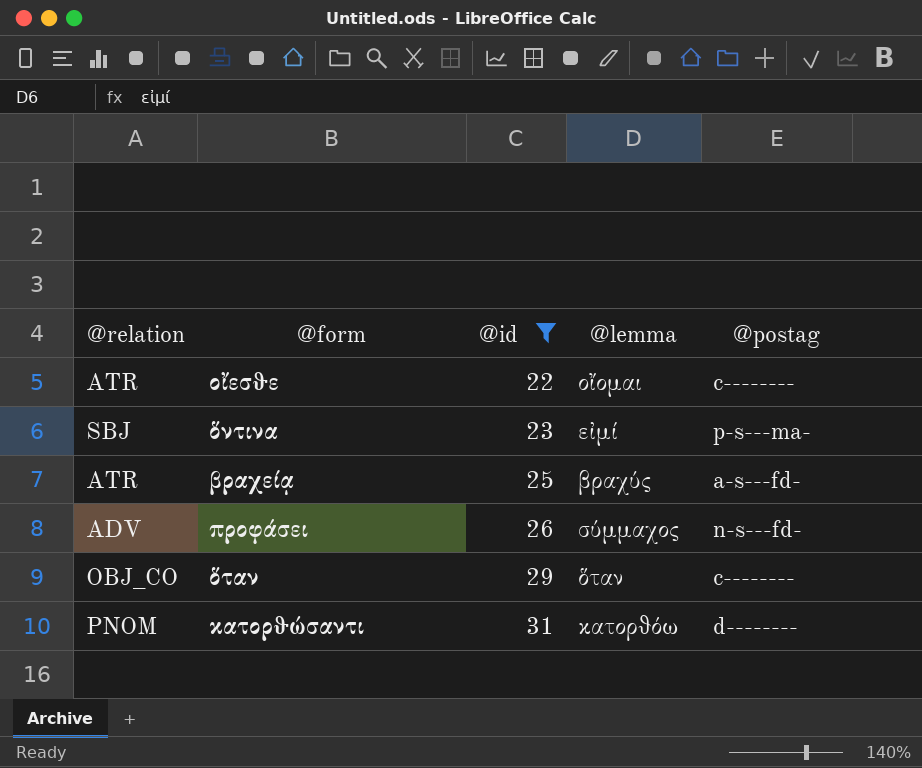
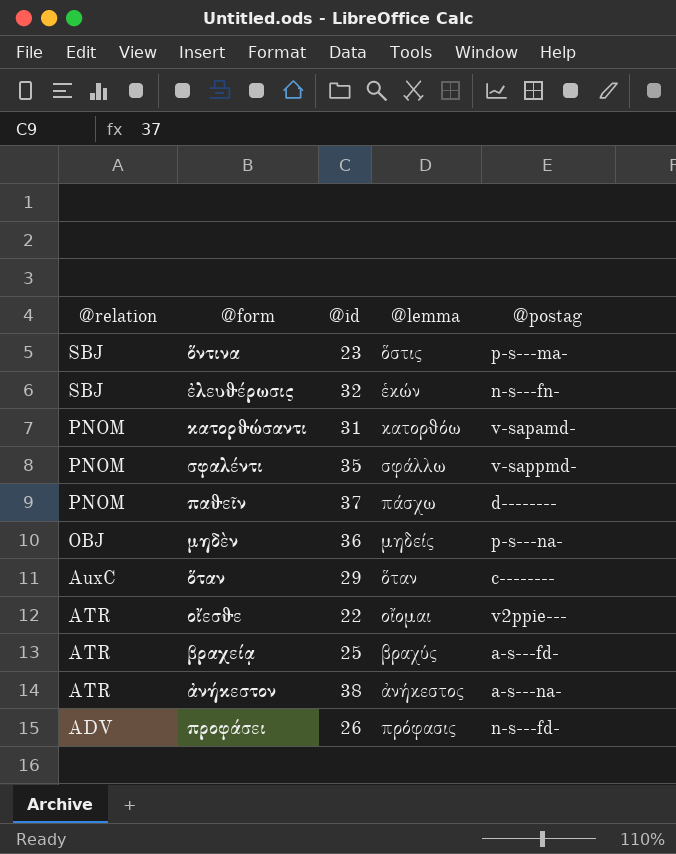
filter: @id <= 31 -> none
row order: @id ascending -> @relation descending
ὅντινα | @lemma: εἰμί -> ὅστις
κατορθώσαντι | @postag: d-------- -> v-sapamd-
ὅταν | @relation: OBJ_CO -> AuxC
οἴεσθε | @postag: c-------- -> v2ppie---
προφάσει | @lemma: σύμμαχος -> πρόφασις

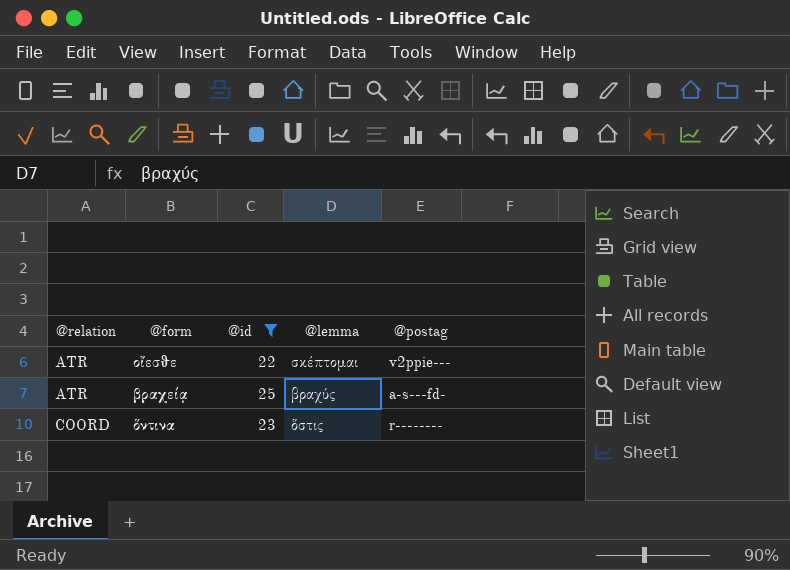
filter: none -> @id <= 25
row order: @relation descending -> @relation ascending
οἴεσθε | @lemma: οἴομαι -> σκέπτομαι
ὅντινα | @relation: SBJ -> COORD
ὅντινα | @postag: p-s---ma- -> r--------

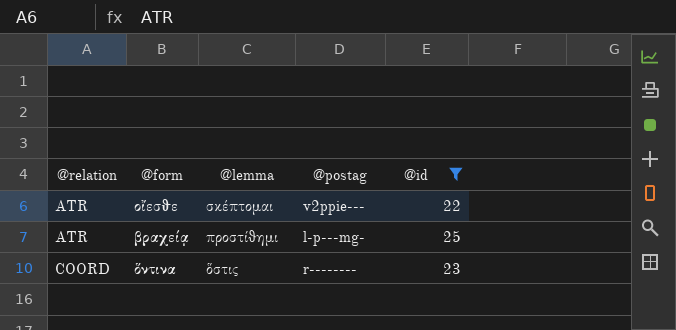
column @id | position: 3 -> 5
βραχείᾳ | @lemma: βραχύς -> προστίθημι
βραχείᾳ | @postag: a-s---fd- -> l-p---mg-

